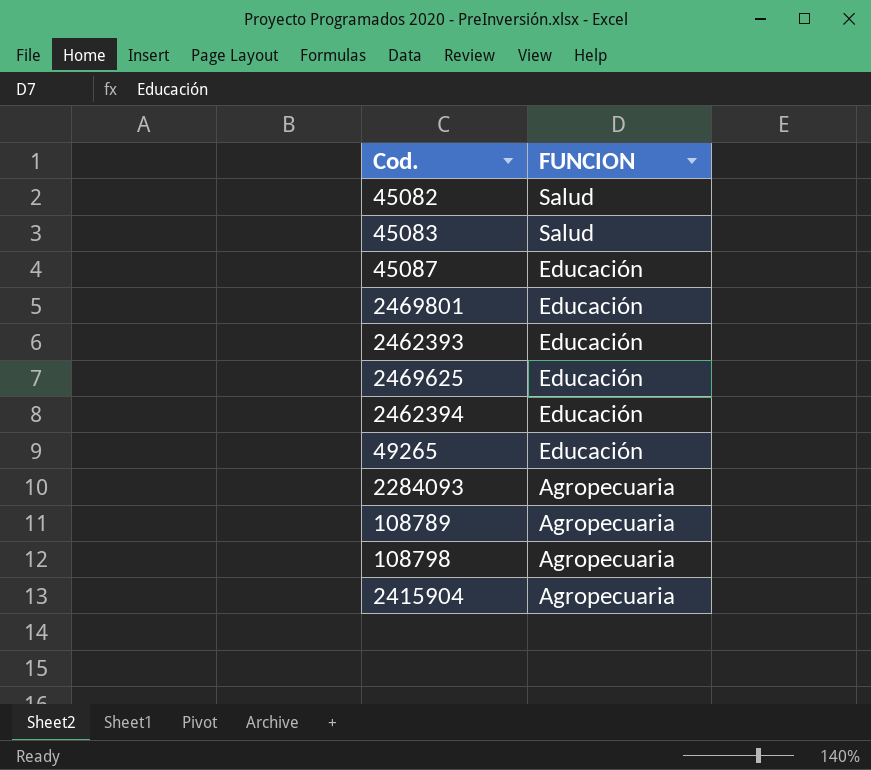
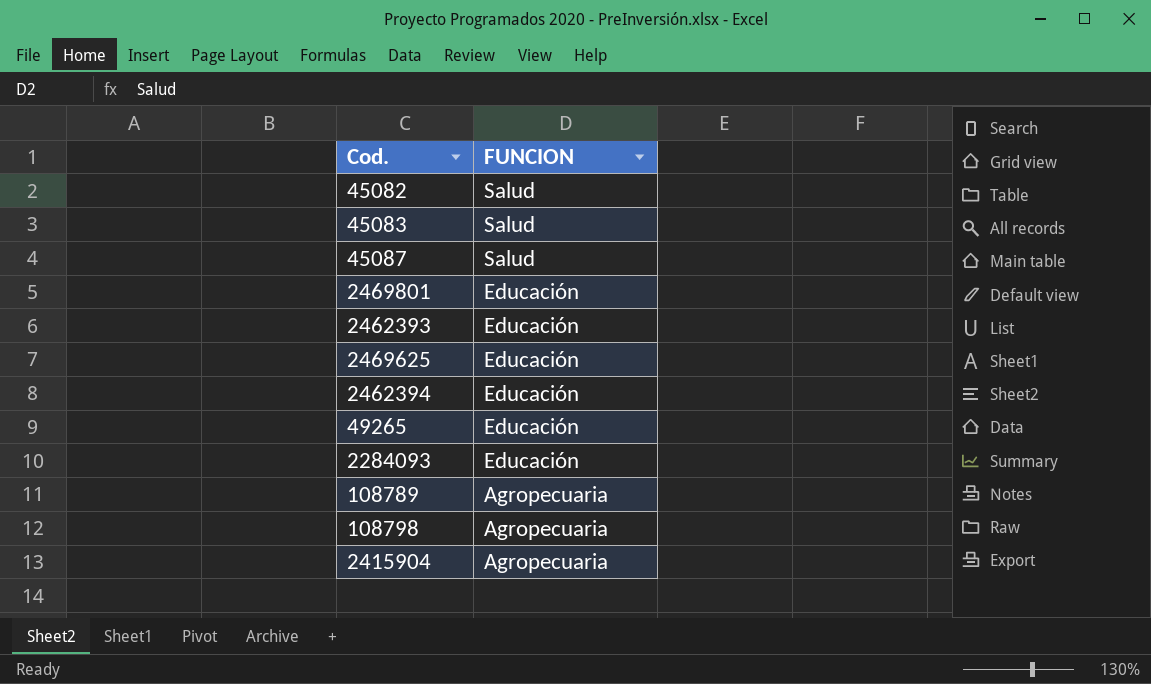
45087 | FUNCION: Educación -> Salud
2284093 | FUNCION: Agropecuaria -> Educación

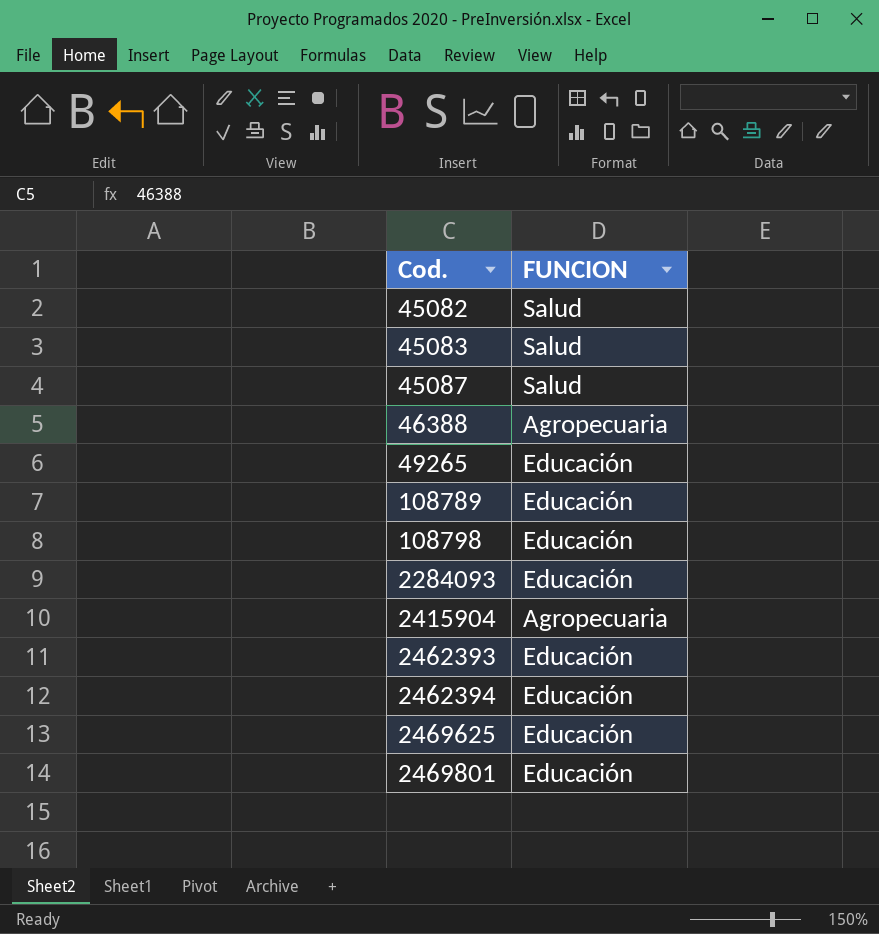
row order: FUNCION descending -> Cod. ascending
row 46388: none -> Agropecuaria
108789 | FUNCION: Agropecuaria -> Educación
108798 | FUNCION: Agropecuaria -> Educación

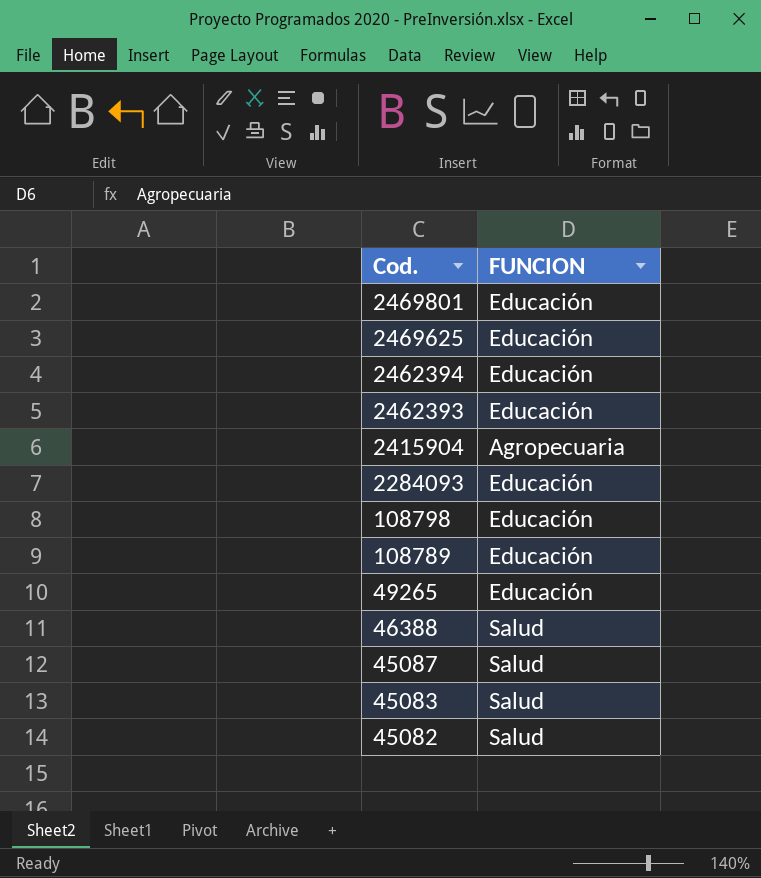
row order: Cod. ascending -> Cod. descending
46388 | FUNCION: Agropecuaria -> Salud

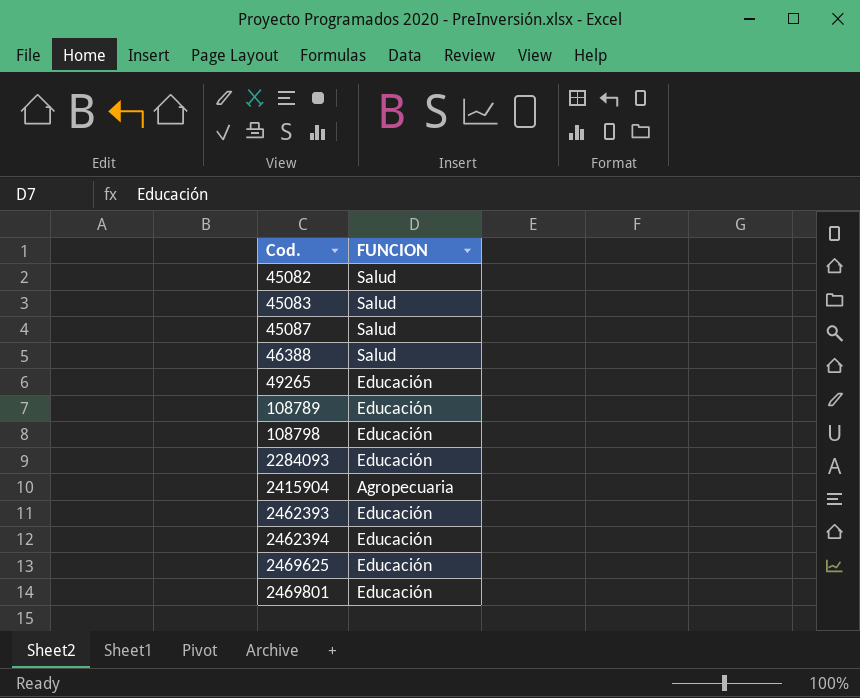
row order: Cod. descending -> Cod. ascending

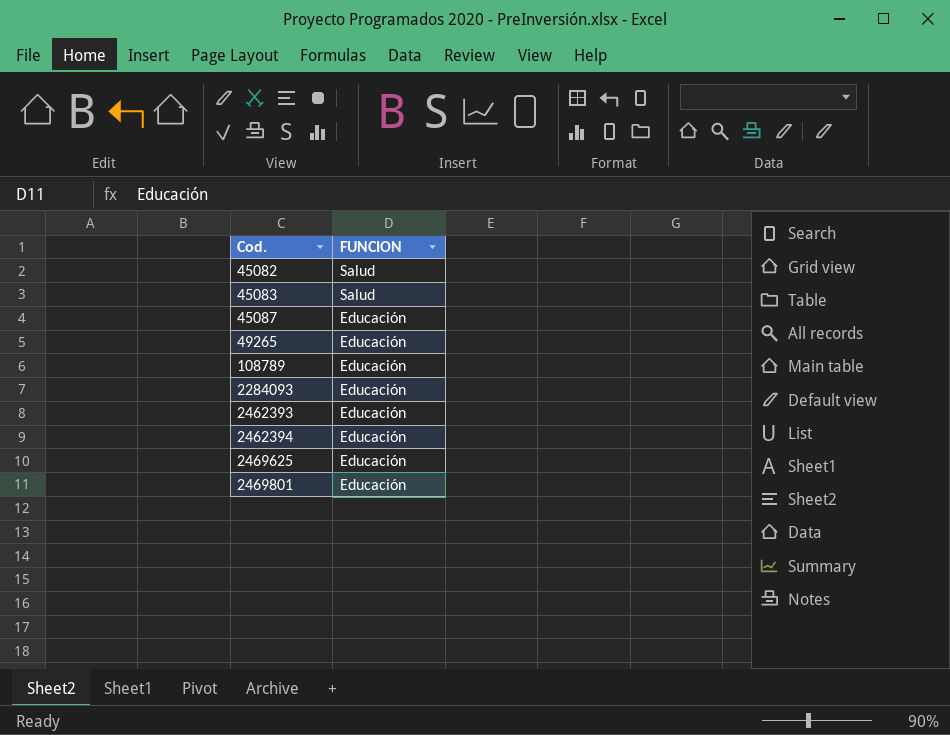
row 46388: Salud -> none
row 108798: Educación -> none
row 2415904: Agropecuaria -> none
45087 | FUNCION: Salud -> Educación

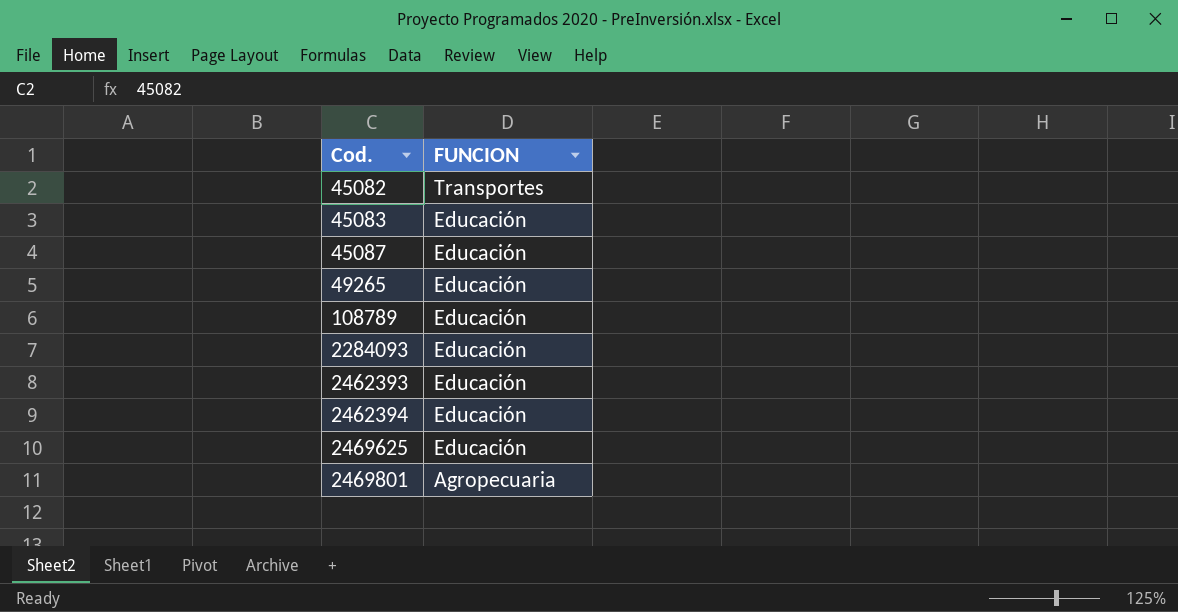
45082 | FUNCION: Salud -> Transportes
45083 | FUNCION: Salud -> Educación
2469801 | FUNCION: Educación -> Agropecuaria

